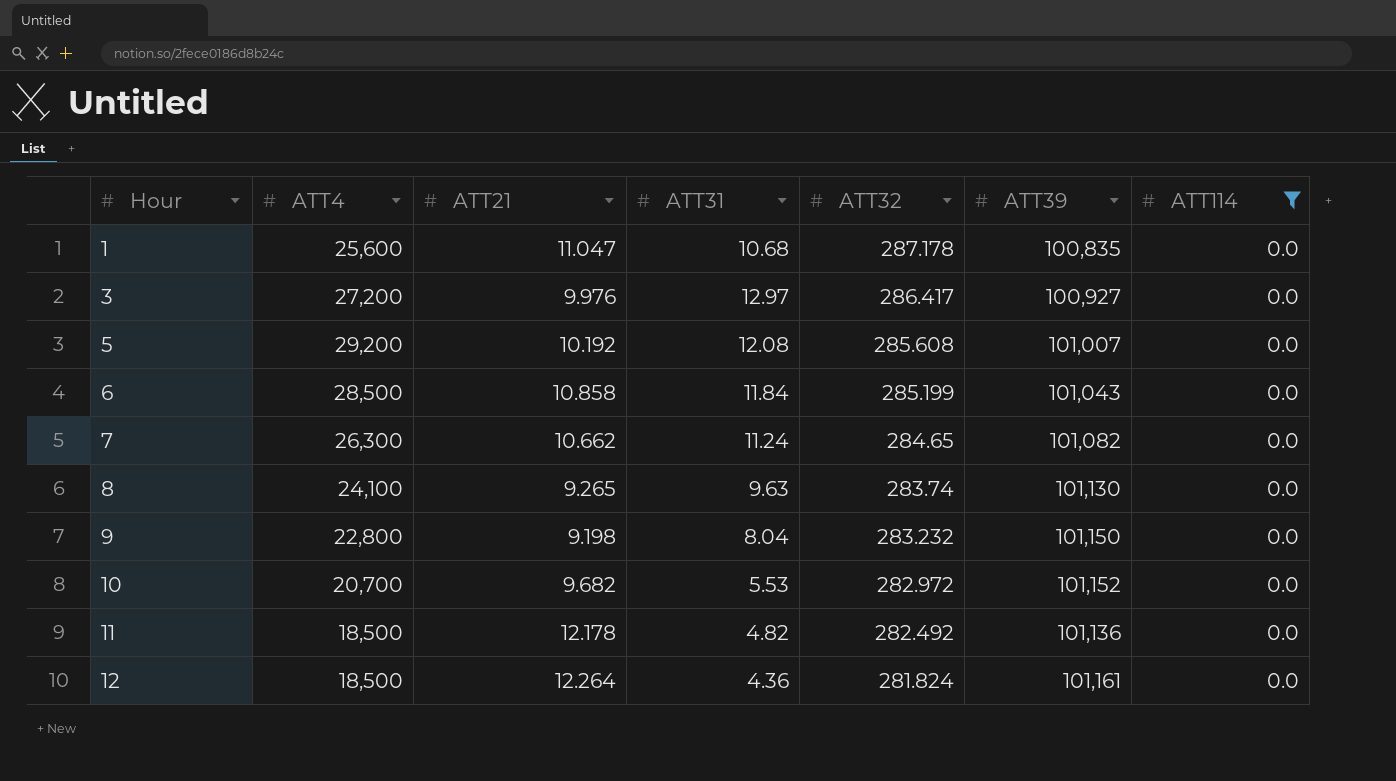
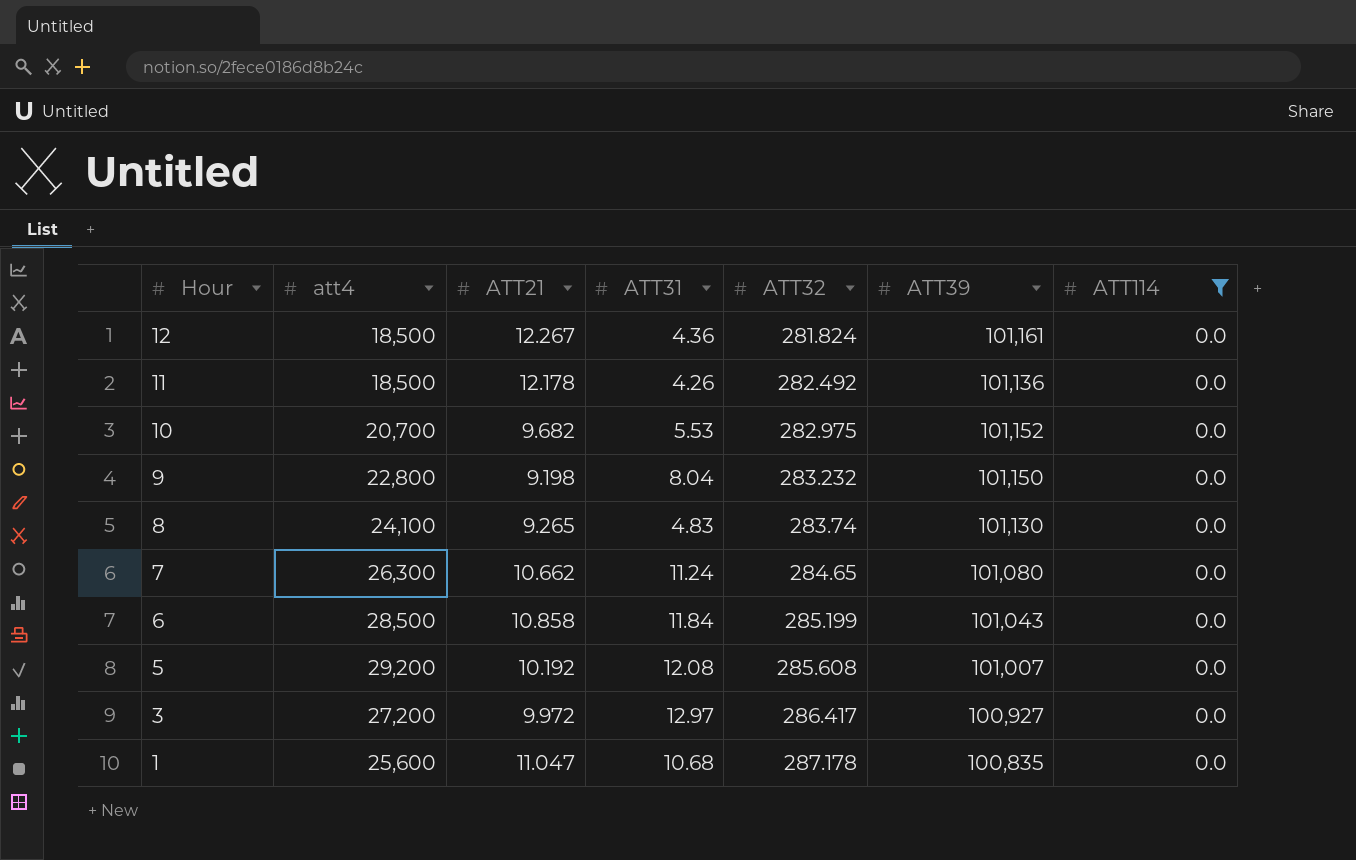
row order: Hour ascending -> Hour descending
column name: ATT4 -> att4
12 | ATT21: 12.264 -> 12.267
11 | ATT31: 4.82 -> 4.26
10 | ATT32: 282.972 -> 282.975
8 | ATT31: 9.63 -> 4.83
7 | ATT39: 101,082 -> 101,080
3 | ATT21: 9.976 -> 9.972

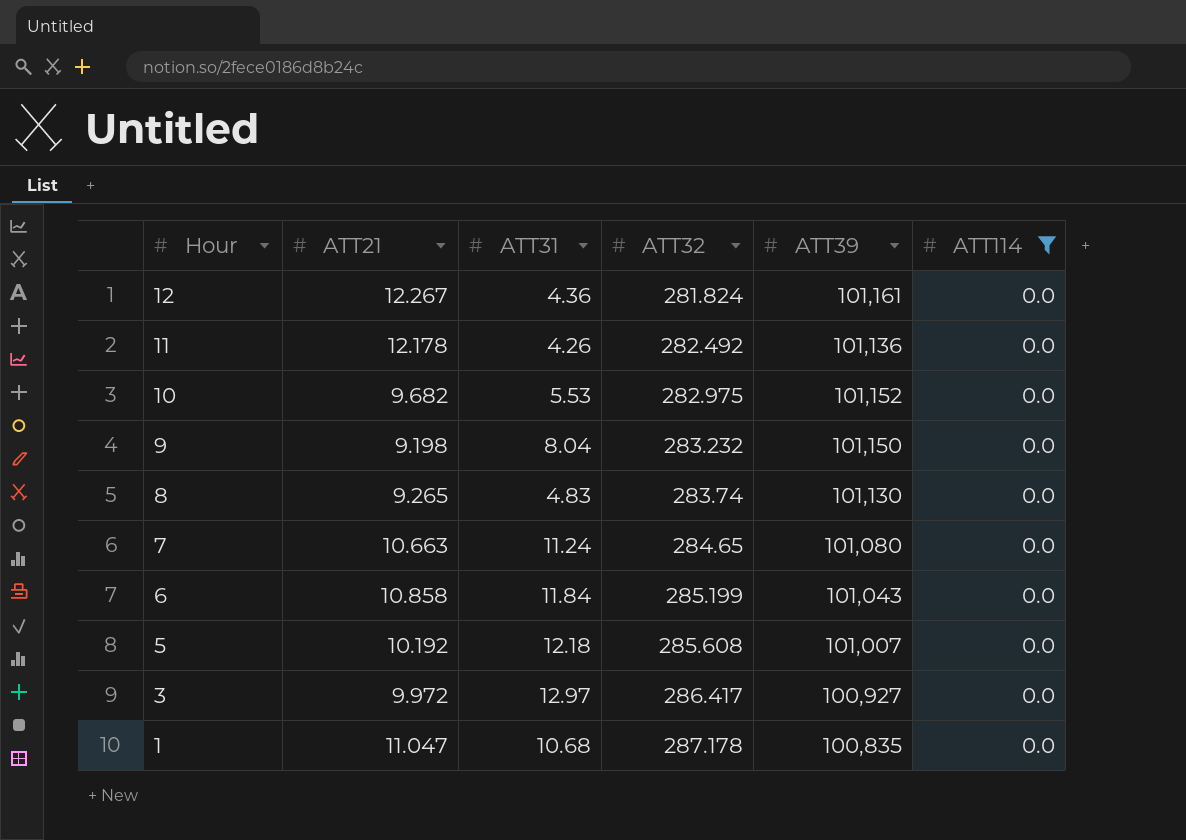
column att4 | position: 2 -> none
7 | ATT21: 10.662 -> 10.663
5 | ATT31: 12.08 -> 12.18

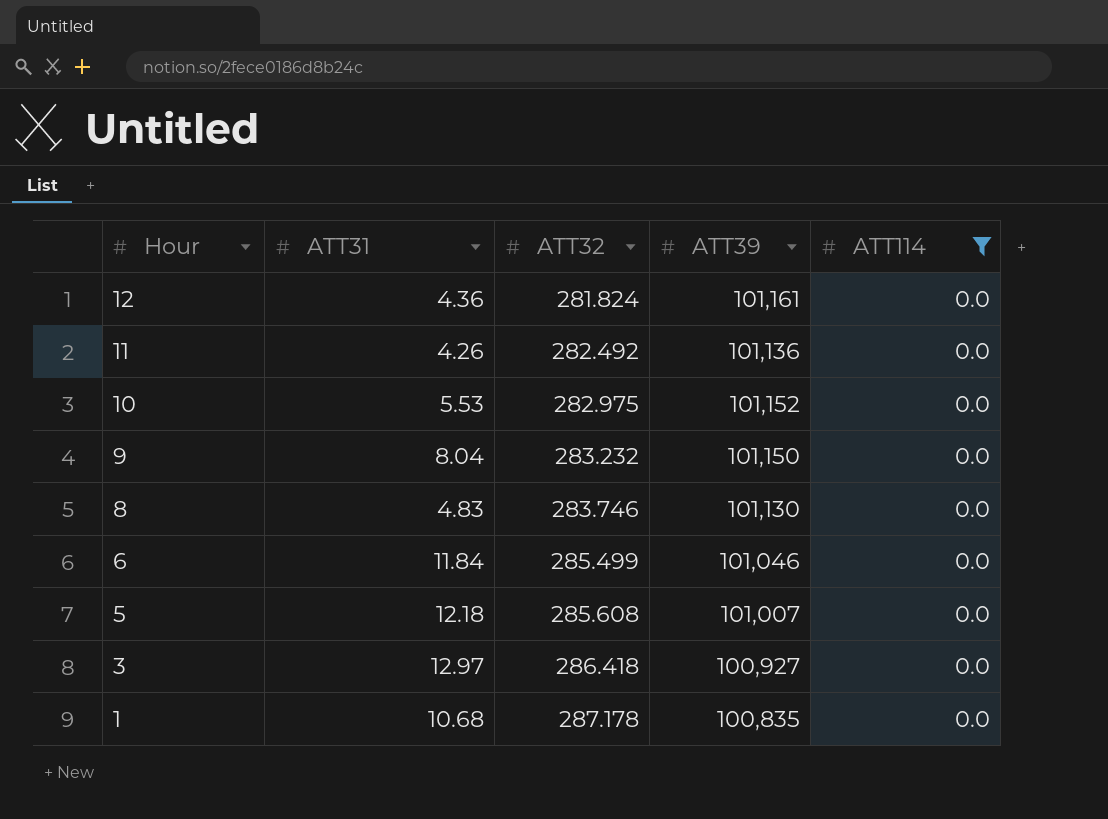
column ATT21 | position: 2 -> none
row 7: 10.663 | 11.24 | 284.65 | 101,080 | 0.0 -> none
8 | ATT32: 283.74 -> 283.746
6 | ATT32: 285.199 -> 285.499
6 | ATT39: 101,043 -> 101,046
3 | ATT32: 286.417 -> 286.418

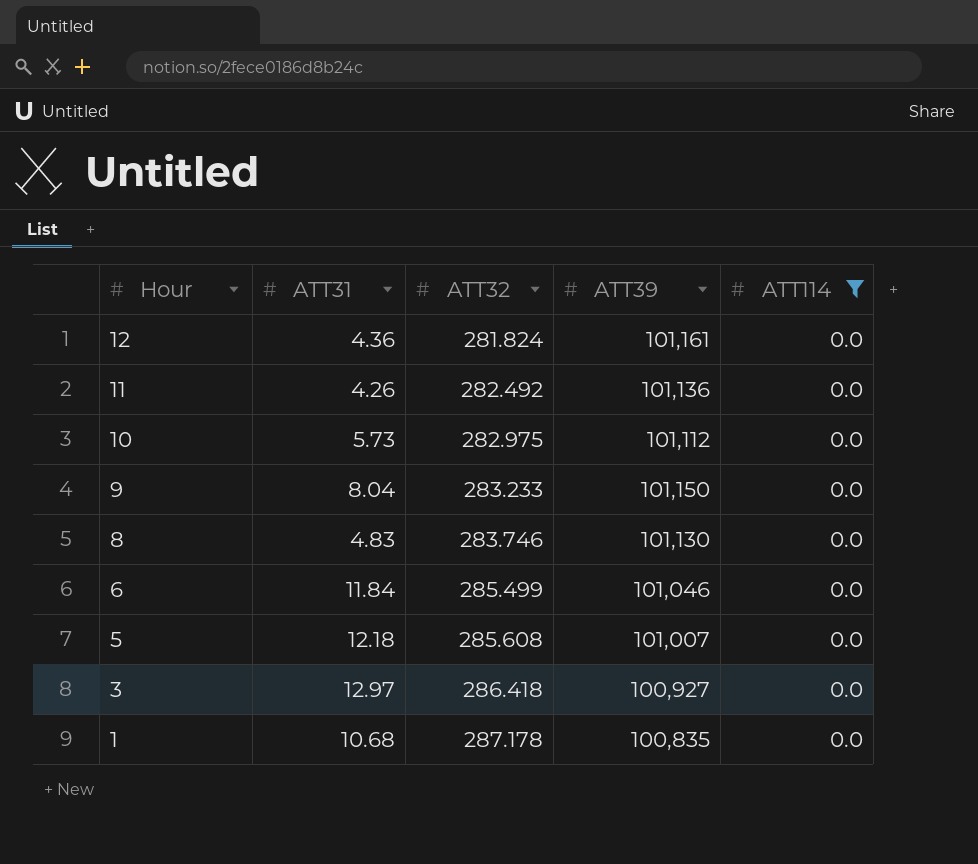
10 | ATT31: 5.53 -> 5.73
10 | ATT39: 101,152 -> 101,112
9 | ATT32: 283.232 -> 283.233

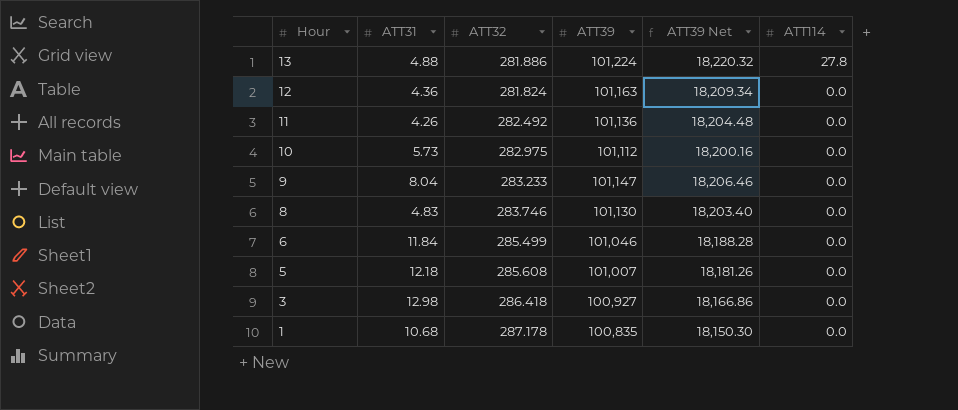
filter: ATT114 = 0.0 -> none
column ATT39 Net | formula: none -> [ATT39] * 0.18
12 | ATT39: 101,161 -> 101,163
9 | ATT39: 101,150 -> 101,147
3 | ATT31: 12.97 -> 12.98

